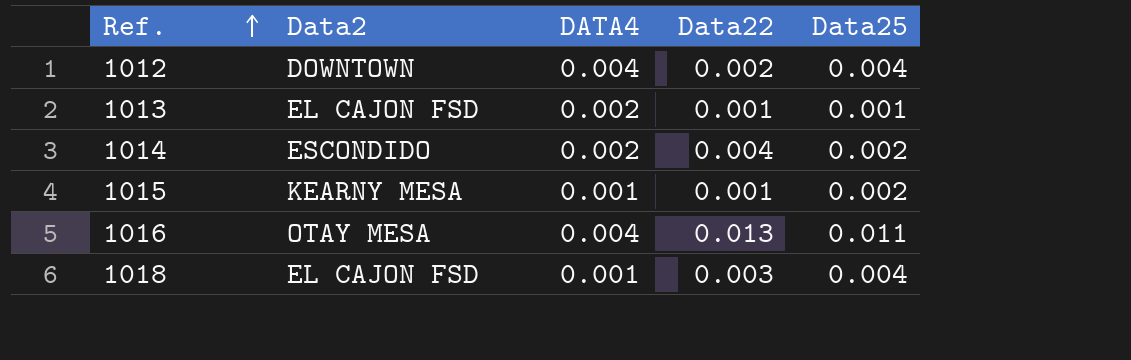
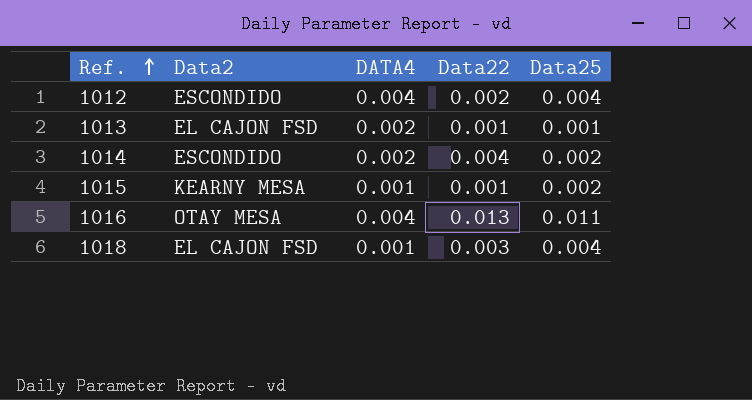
1012 | Data2: DOWNTOWN -> ESCONDIDO

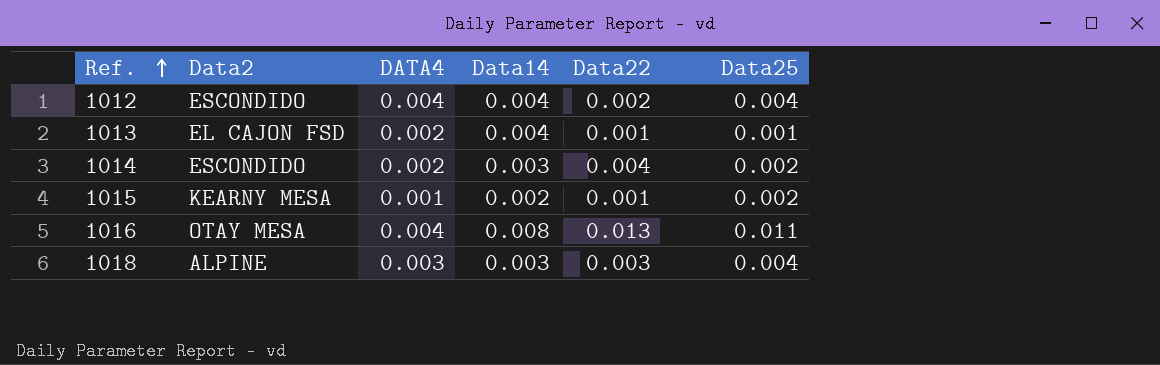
column Data14 | position: none -> 4
1018 | Data2: EL CAJON FSD -> ALPINE
1018 | DATA4: 0.001 -> 0.003

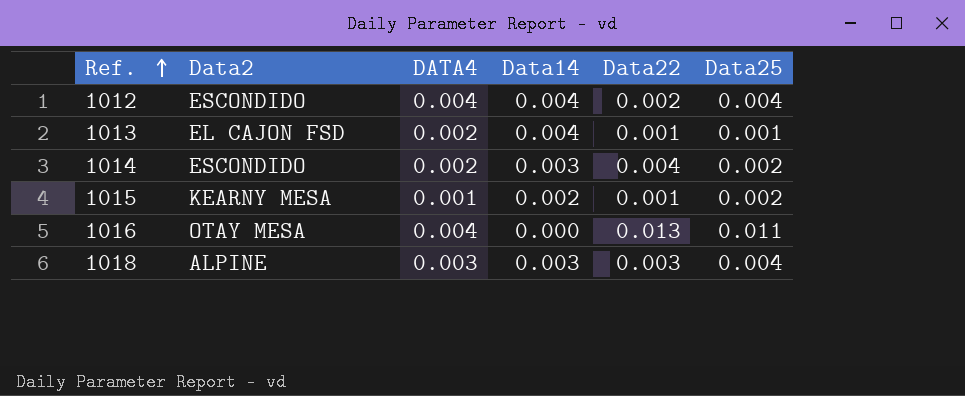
1016 | Data14: 0.008 -> 0.000

